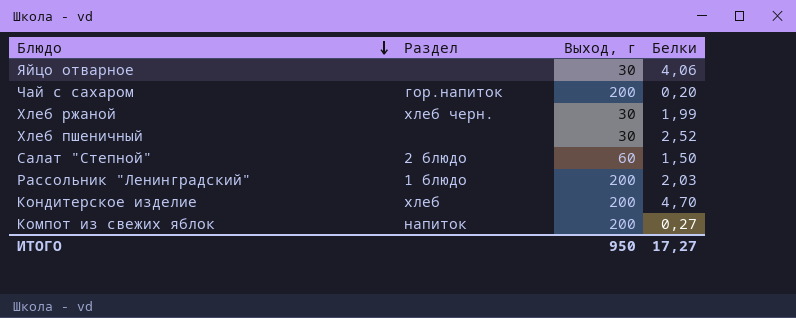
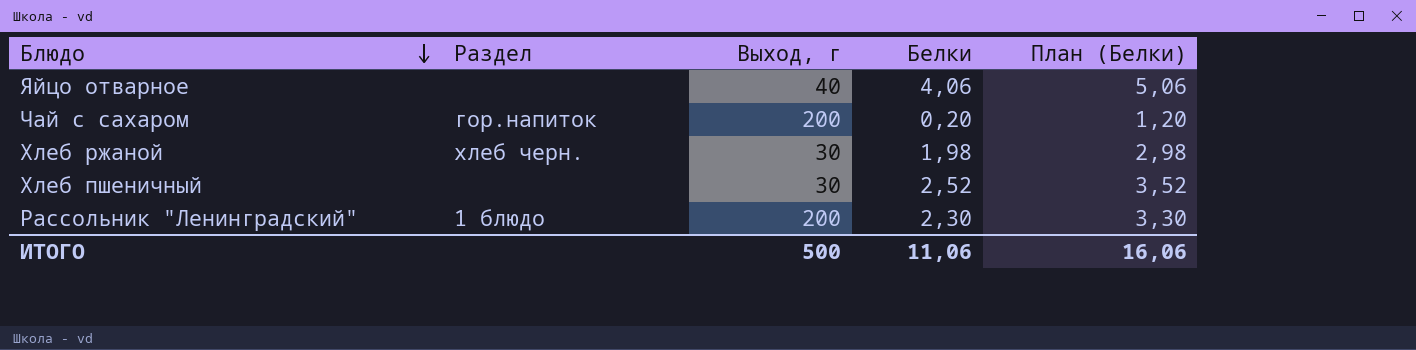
column План (Белки) | formula: none -> [Белки] + 1
row Салат "Степной": 2 блюдо | 60 | 1,50 -> none
row Кондитерское изделие: хлеб | 200 | 4,70 -> none
row Компот из свежих яблок: напиток | 200 | 0,27 -> none
Яйцо отварное | Выход, г: 30 -> 40
Хлеб ржаной | Белки: 1,99 -> 1,98
Рассольник "Ленинградский" | Белки: 2,03 -> 2,30
ИТОГО | Выход, г: 950 -> 500
ИТОГО | Белки: 17,27 -> 11,06

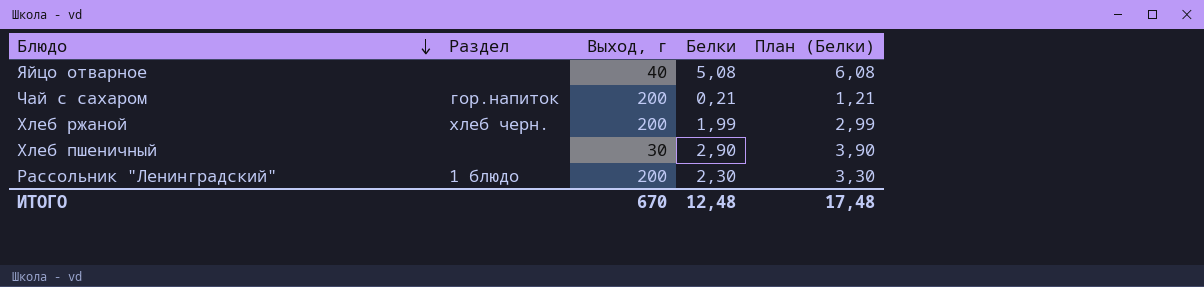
Яйцо отварное | Белки: 4,06 -> 5,08
Яйцо отварное | План (Белки): 5,06 -> 6,08
Чай с сахаром | Белки: 0,20 -> 0,21
Чай с сахаром | План (Белки): 1,20 -> 1,21
Хлеб ржаной | Выход, г: 30 -> 200
Хлеб ржаной | Белки: 1,98 -> 1,99
Хлеб ржаной | План (Белки): 2,98 -> 2,99
Хлеб пшеничный | Белки: 2,52 -> 2,90
Хлеб пшеничный | План (Белки): 3,52 -> 3,90
ИТОГО | Выход, г: 500 -> 670
ИТОГО | Белки: 11,06 -> 12,48
ИТОГО | План (Белки): 16,06 -> 17,48

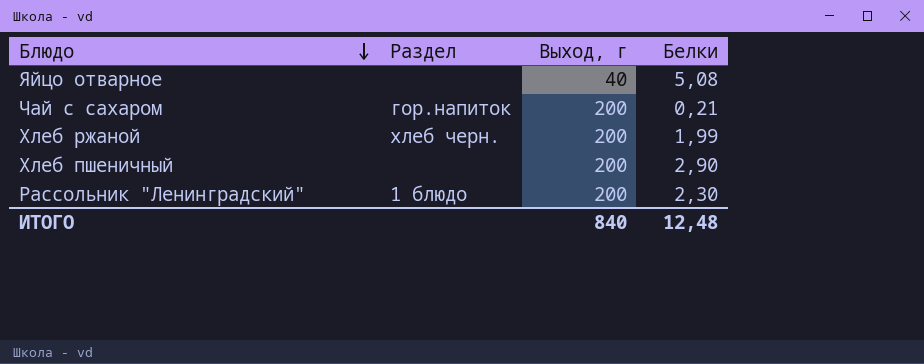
column План (Белки) | formula: [Белки] + 1 -> none
Хлеб пшеничный | Выход, г: 30 -> 200
ИТОГО | Выход, г: 670 -> 840

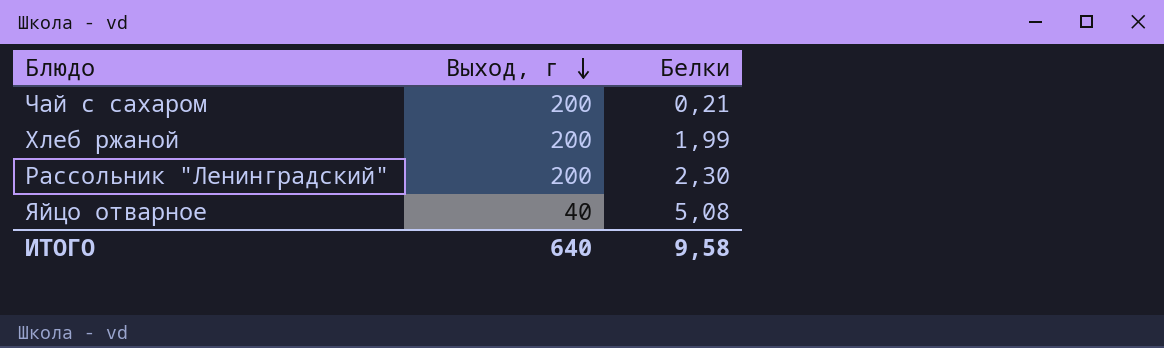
row order: Блюдо descending -> Выход, г descending
column Раздел | position: 2 -> none
row Хлеб пшеничный: none | 200 | 2,90 -> none
ИТОГО | Выход, г: 840 -> 640
ИТОГО | Белки: 12,48 -> 9,58

